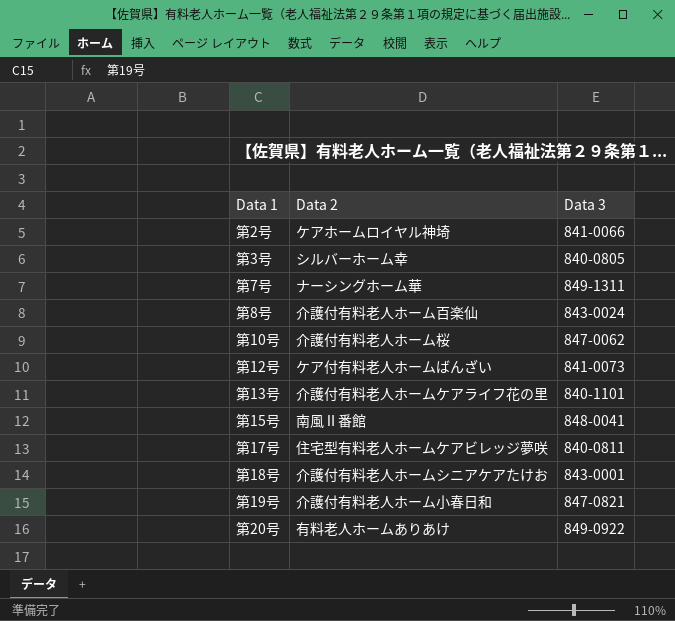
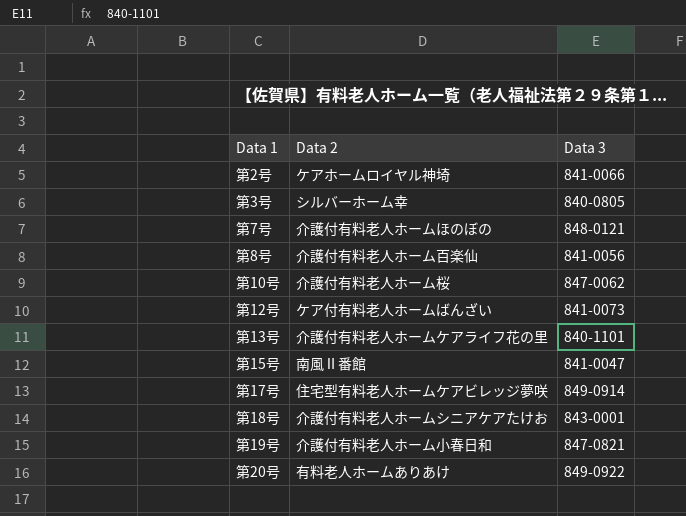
第7号 | Data 2: ナーシングホーム華 -> 介護付有料老人ホームほのぼの
第7号 | Data 3: 849-1311 -> 848-0121
第8号 | Data 3: 843-0024 -> 841-0056
第15号 | Data 3: 848-0041 -> 841-0047
第17号 | Data 3: 840-0811 -> 849-0914

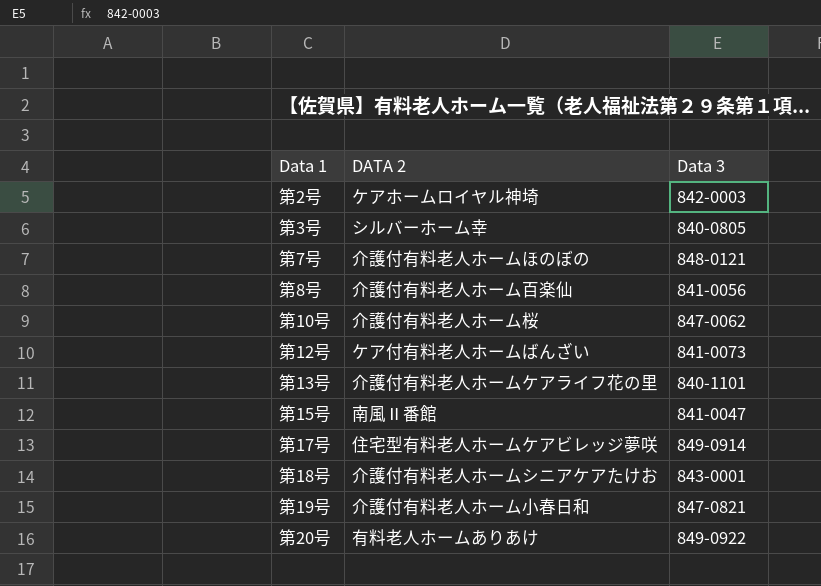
column name: Data 2 -> DATA 2
第2号 | Data 3: 841-0066 -> 842-0003

